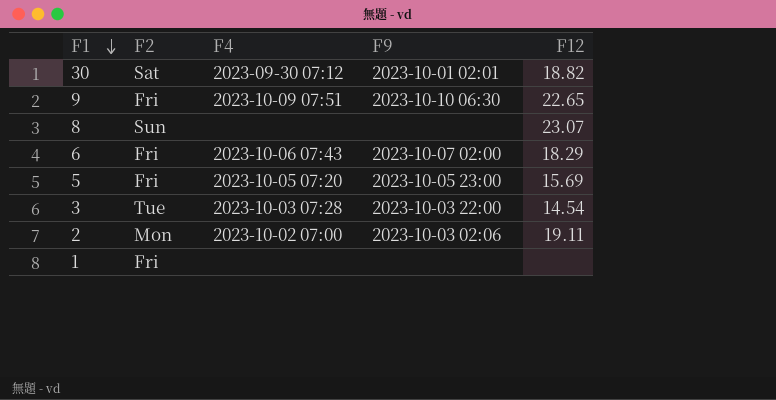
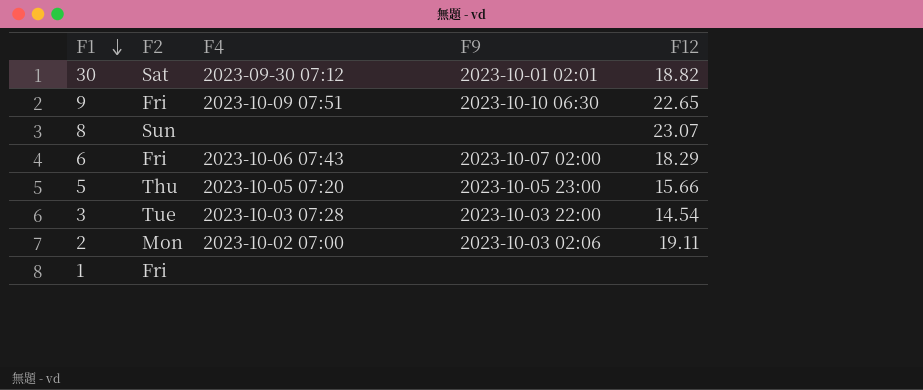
5 | F2: Fri -> Thu
5 | F12: 15.69 -> 15.66

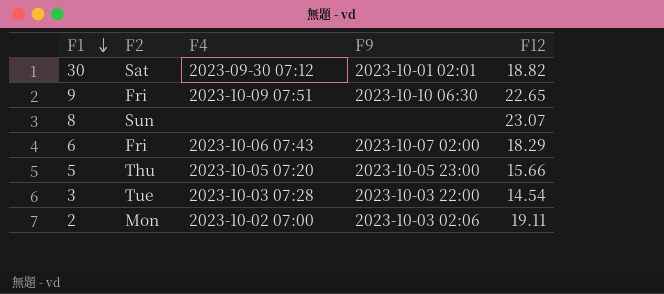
row 1: Fri | none | none | none -> none

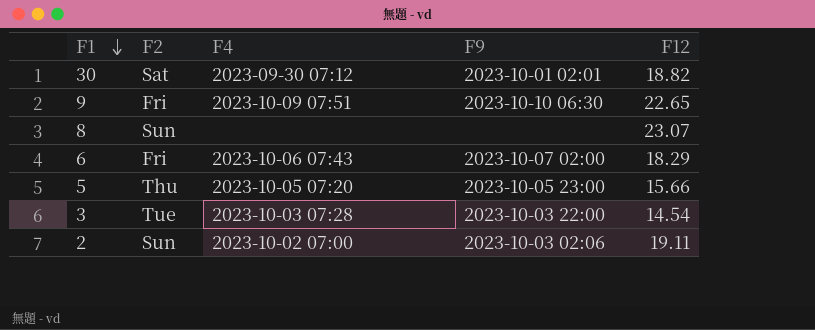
2 | F2: Mon -> Sun

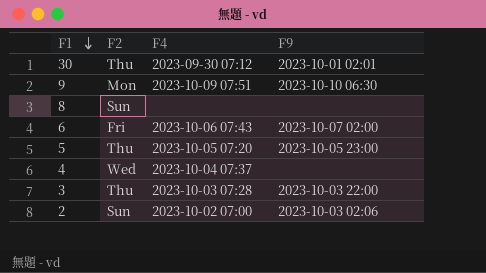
column F12 | position: 5 -> none
30 | F2: Sat -> Thu
9 | F2: Fri -> Mon
row 4: none -> Wed | 2023-10-04 07:37 | none
3 | F2: Tue -> Thu

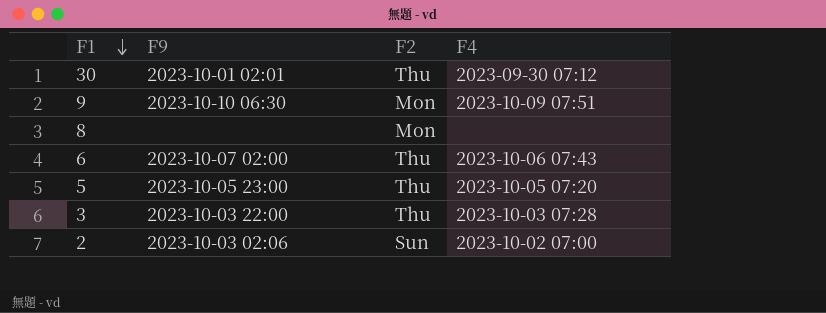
column F9 | position: 4 -> 2
row 4: Wed | 2023-10-04 07:37 | none -> none
8 | F2: Sun -> Mon
6 | F2: Fri -> Thu

